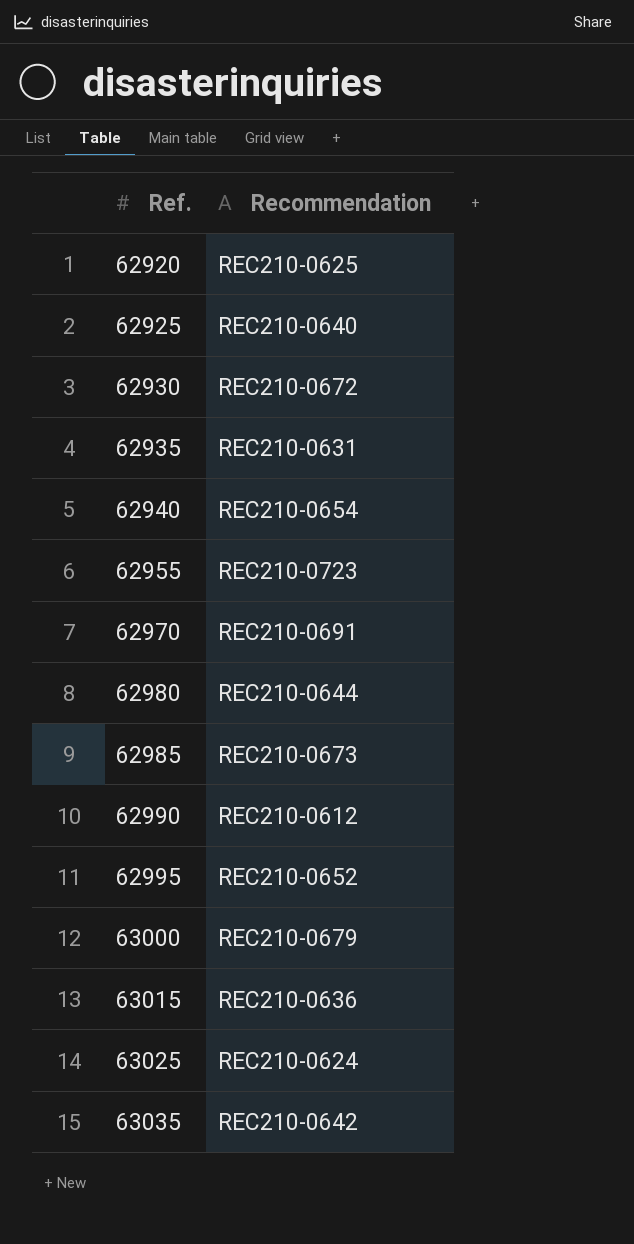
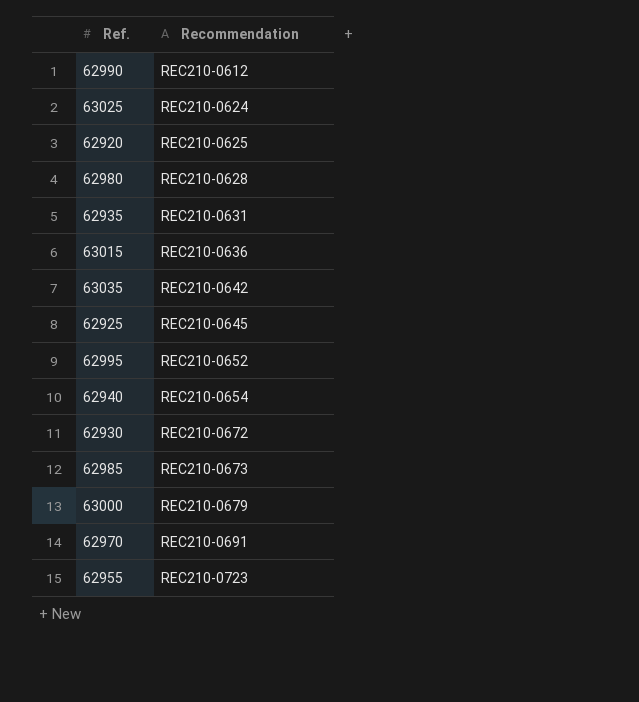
row order: Ref. ascending -> Recommendation ascending
62980 | Recommendation: REC210-0644 -> REC210-0628
62925 | Recommendation: REC210-0640 -> REC210-0645

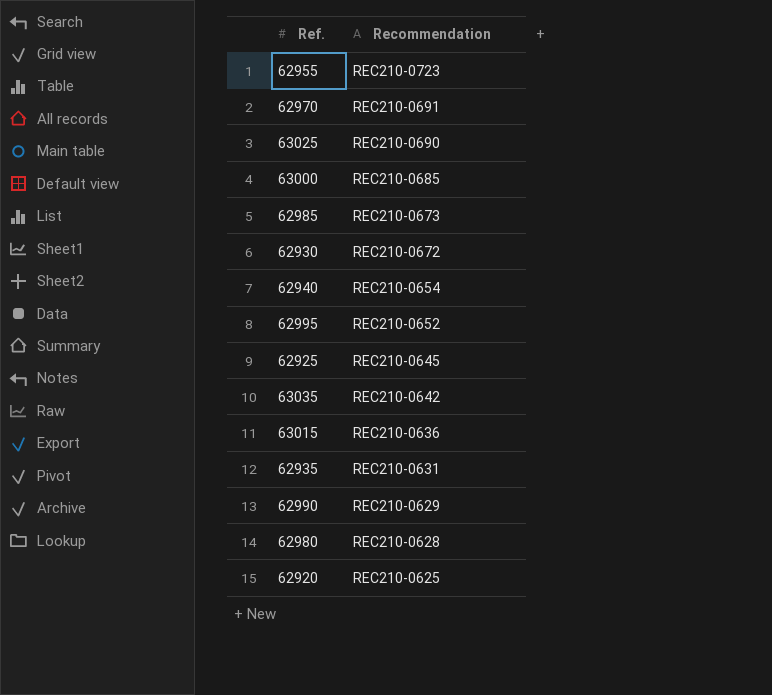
row order: Recommendation ascending -> Recommendation descending
63025 | Recommendation: REC210-0624 -> REC210-0690
63000 | Recommendation: REC210-0679 -> REC210-0685
62990 | Recommendation: REC210-0612 -> REC210-0629

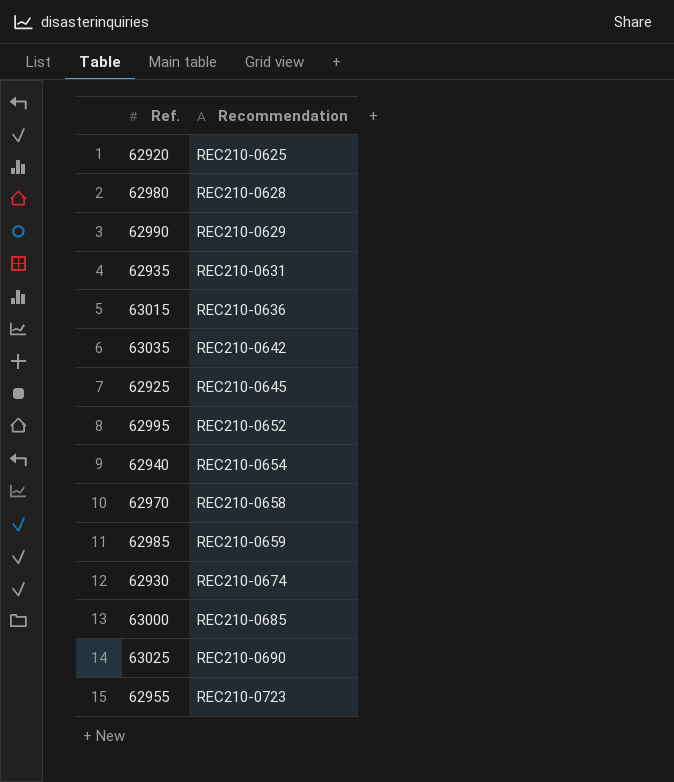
row order: Recommendation descending -> Recommendation ascending
62970 | Recommendation: REC210-0691 -> REC210-0658
62985 | Recommendation: REC210-0673 -> REC210-0659
62930 | Recommendation: REC210-0672 -> REC210-0674

